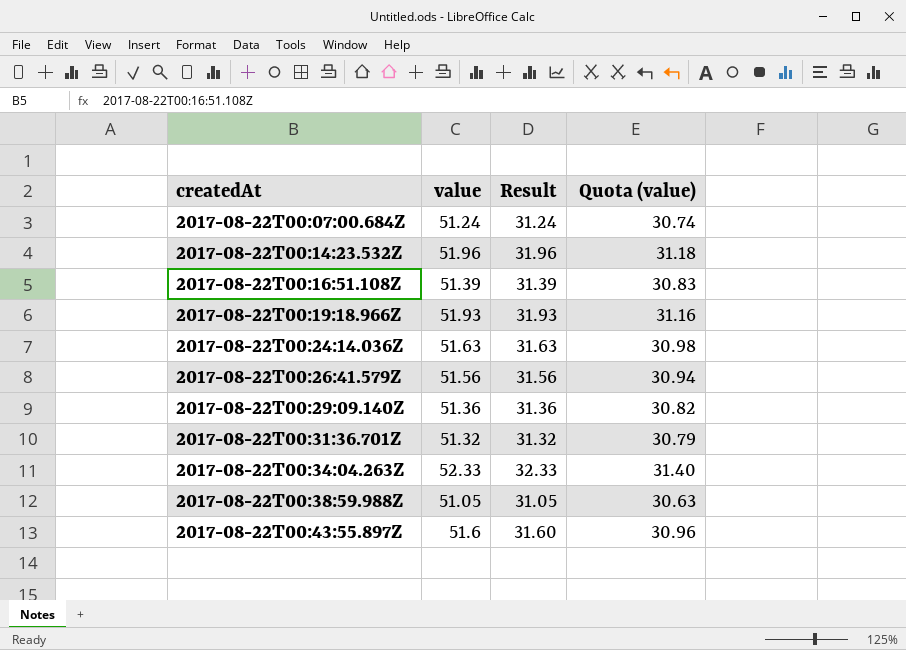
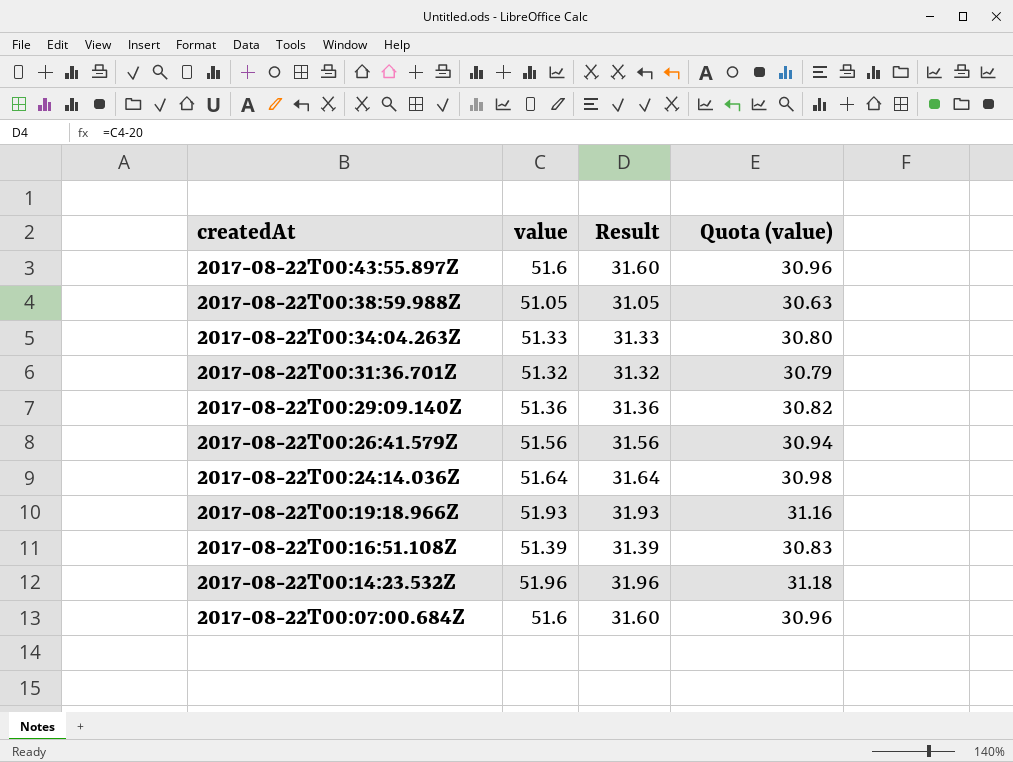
row order: createdAt ascending -> createdAt descending
2017-08-22T00:34:04.263Z | value: 52.33 -> 51.33
2017-08-22T00:34:04.263Z | Result: 32.33 -> 31.33
2017-08-22T00:34:04.263Z | Quota (value): 31.40 -> 30.80
2017-08-22T00:24:14.036Z | value: 51.63 -> 51.64
2017-08-22T00:24:14.036Z | Result: 31.63 -> 31.64
2017-08-22T00:07:00.684Z | value: 51.24 -> 51.6
2017-08-22T00:07:00.684Z | Result: 31.24 -> 31.60
2017-08-22T00:07:00.684Z | Quota (value): 30.74 -> 30.96

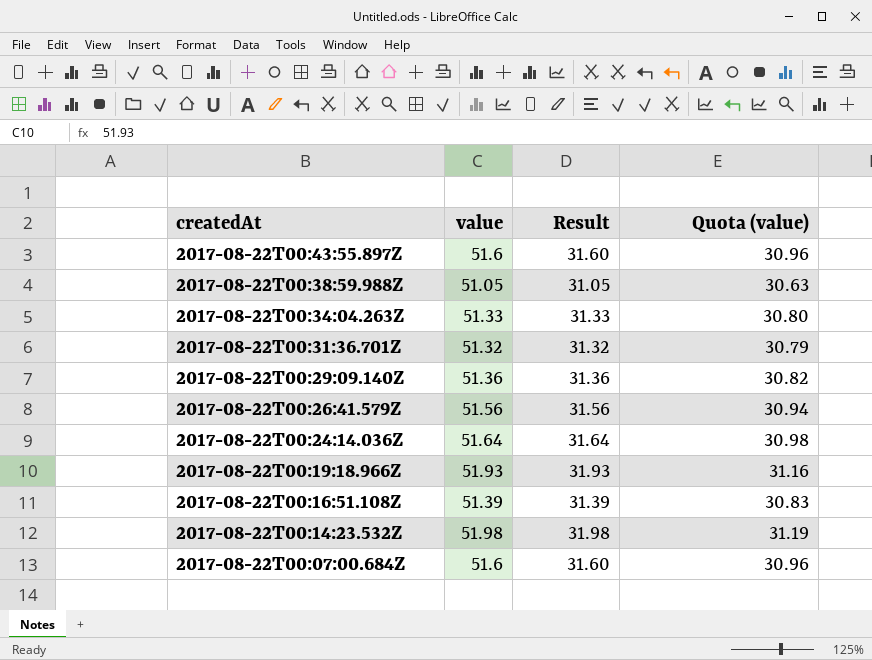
2017-08-22T00:14:23.532Z | value: 51.96 -> 51.98
2017-08-22T00:14:23.532Z | Result: 31.96 -> 31.98
2017-08-22T00:14:23.532Z | Quota (value): 31.18 -> 31.19

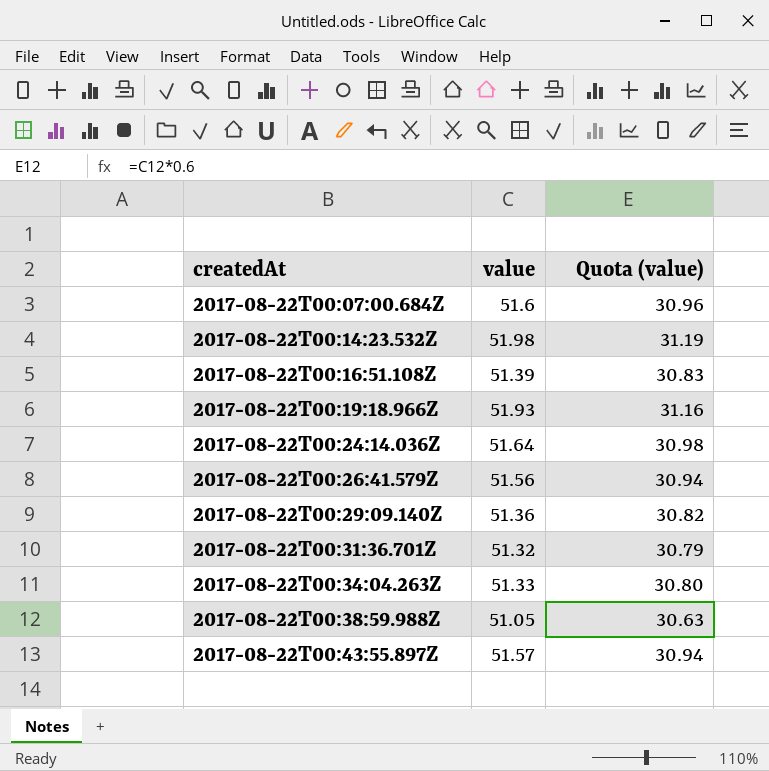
row order: createdAt descending -> createdAt ascending
column Result | formula: [value] - 20 -> none
2017-08-22T00:43:55.897Z | value: 51.6 -> 51.57
2017-08-22T00:43:55.897Z | Quota (value): 30.96 -> 30.94

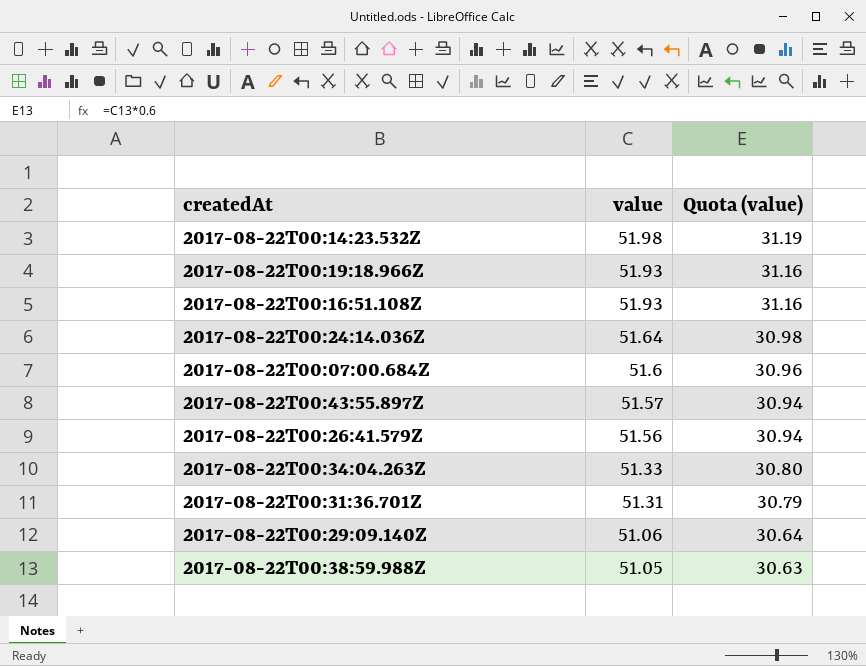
row order: createdAt ascending -> value descending
2017-08-22T00:16:51.108Z | value: 51.39 -> 51.93
2017-08-22T00:16:51.108Z | Quota (value): 30.83 -> 31.16
2017-08-22T00:31:36.701Z | value: 51.32 -> 51.31
2017-08-22T00:29:09.140Z | value: 51.36 -> 51.06
2017-08-22T00:29:09.140Z | Quota (value): 30.82 -> 30.64

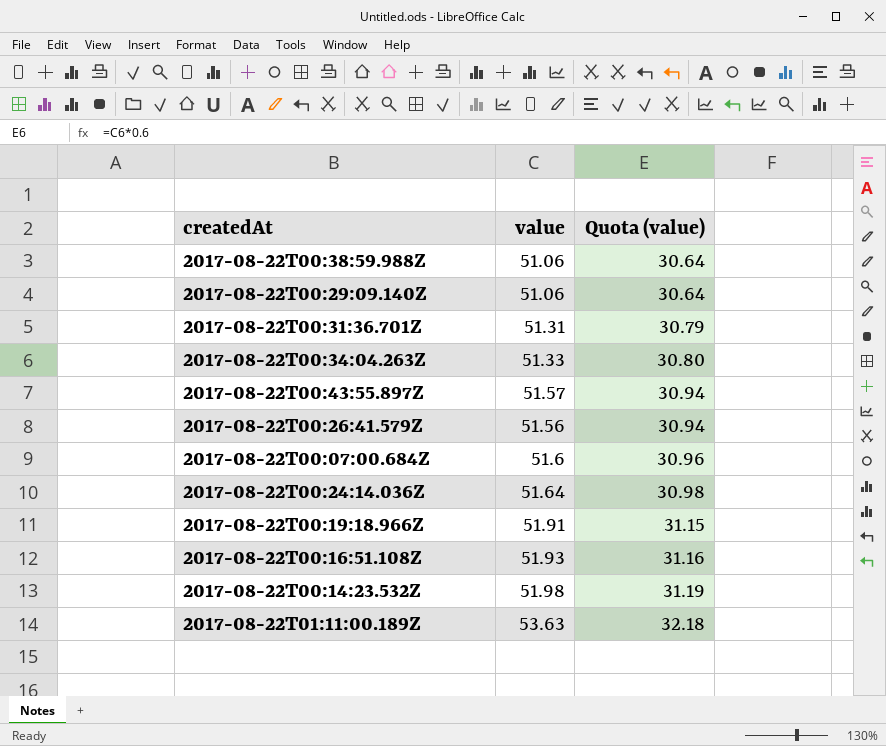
row order: value descending -> Quota (value) ascending
2017-08-22T00:38:59.988Z | value: 51.05 -> 51.06
2017-08-22T00:38:59.988Z | Quota (value): 30.63 -> 30.64
2017-08-22T00:19:18.966Z | value: 51.93 -> 51.91
2017-08-22T00:19:18.966Z | Quota (value): 31.16 -> 31.15
row 2017-08-22T01:11:00.189Z: none -> 53.63 | 32.18

